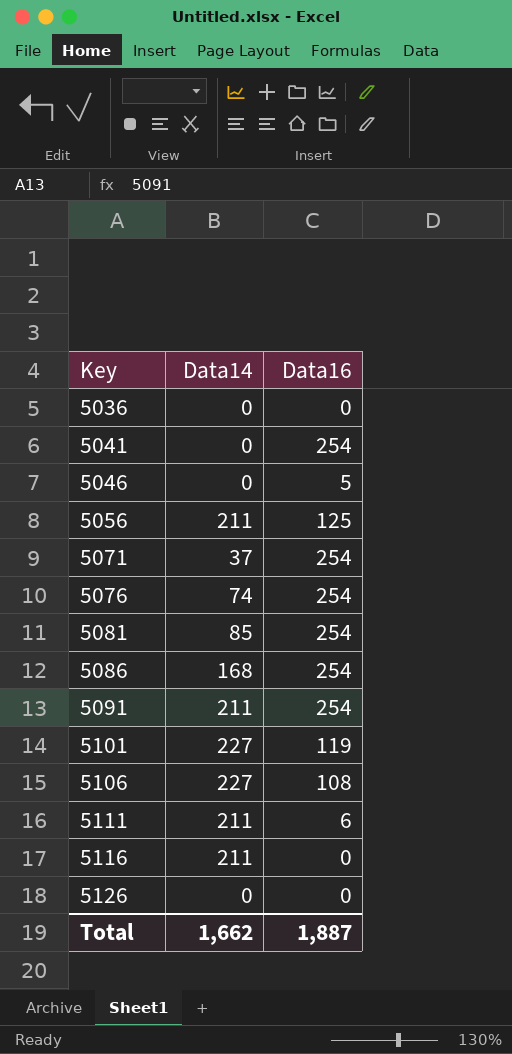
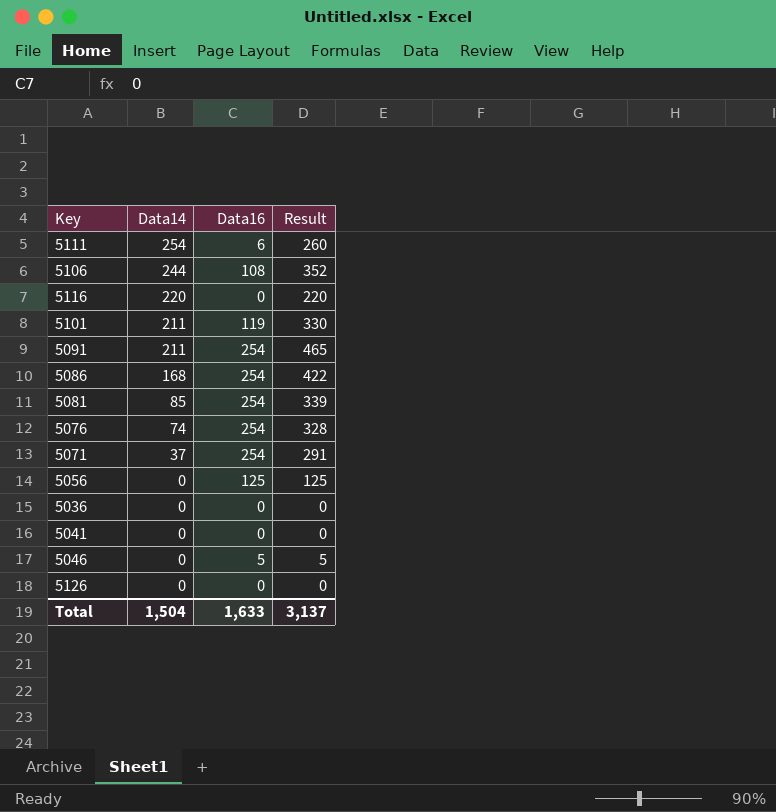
row order: Key ascending -> Data14 descending
column Result | formula: none -> [Data14] + [Data16]
5111 | Data14: 211 -> 254
5106 | Data14: 227 -> 244
5116 | Data14: 211 -> 220
5101 | Data14: 227 -> 211
5056 | Data14: 211 -> 0
5041 | Data16: 254 -> 0
Total | Data14: 1,662 -> 1,504
Total | Data16: 1,887 -> 1,633

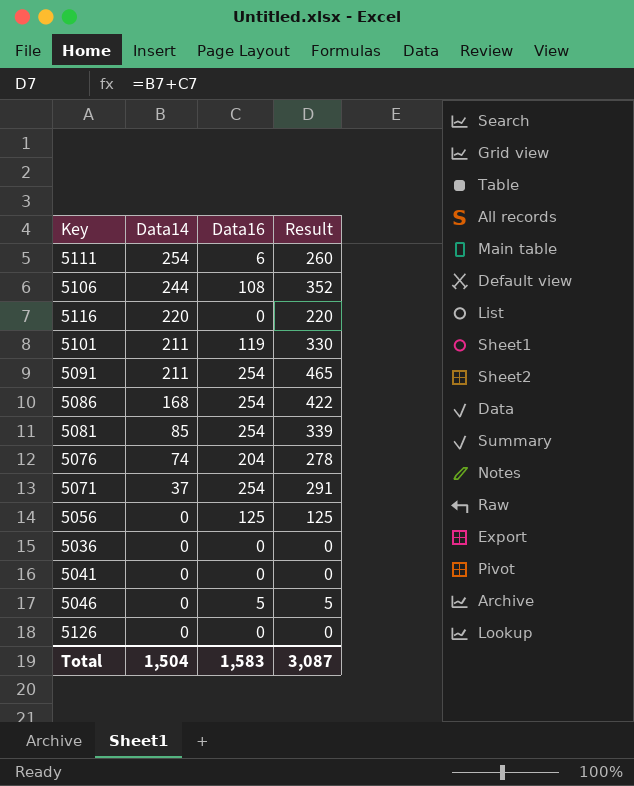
5076 | Data16: 254 -> 204
5076 | Result: 328 -> 278
Total | Data16: 1,633 -> 1,583
Total | Result: 3,137 -> 3,087

